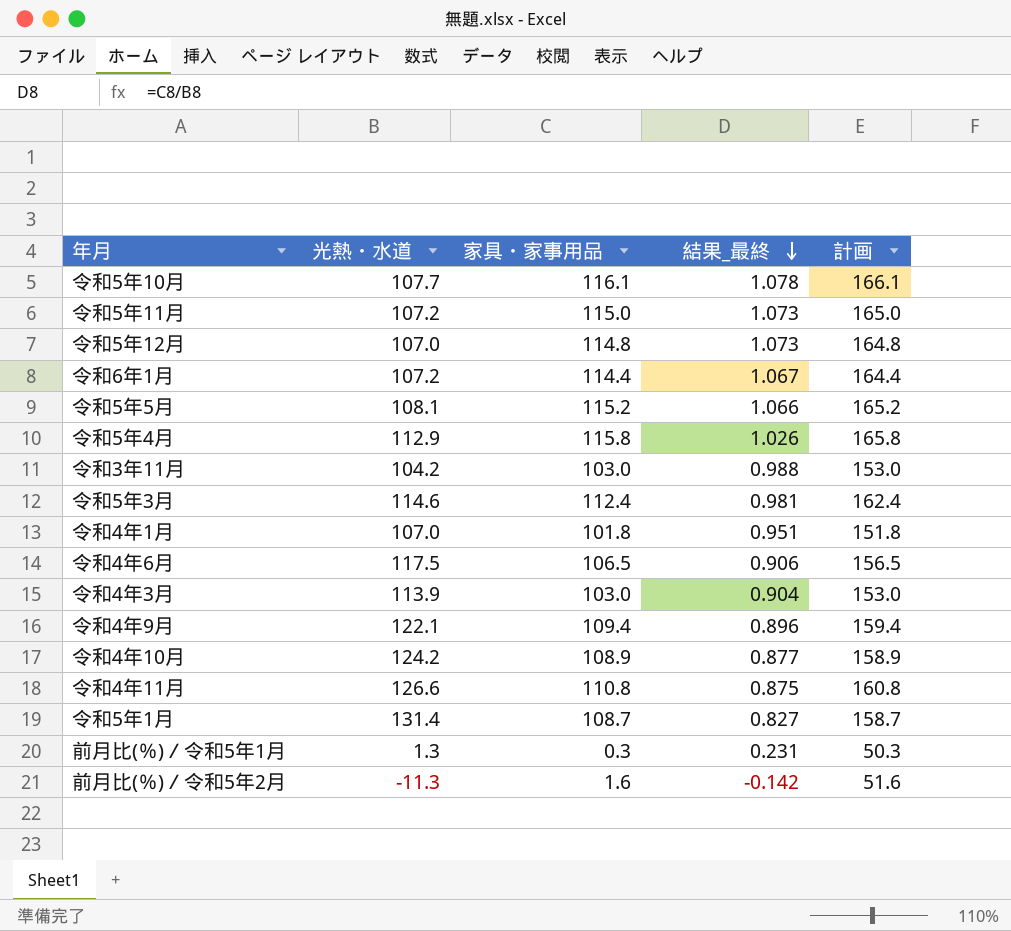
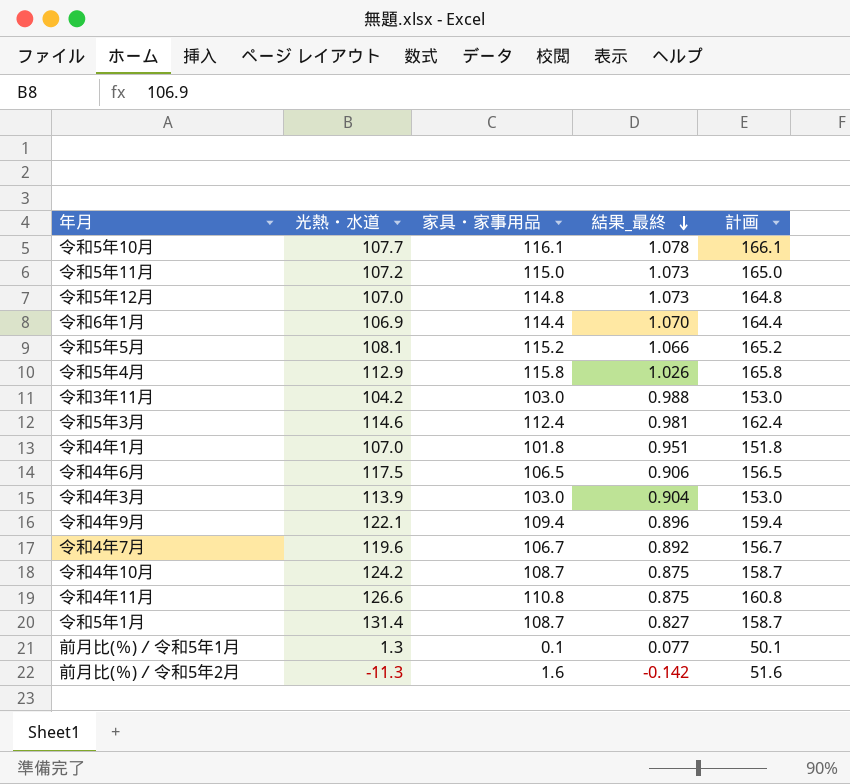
令和6年1月 | 光熱・水道: 107.2 -> 106.9
令和6年1月 | 結果_最終: 1.067 -> 1.070
row 令和4年7月: none -> 119.6 | 106.7 | 0.892 | 156.7
令和4年10月 | 家具・家事用品: 108.9 -> 108.7
令和4年10月 | 結果_最終: 0.877 -> 0.875
令和4年10月 | 計画: 158.9 -> 158.7
前月比(％)／令和5年1月 | 家具・家事用品: 0.3 -> 0.1
前月比(％)／令和5年1月 | 結果_最終: 0.231 -> 0.077
前月比(％)／令和5年1月 | 計画: 50.3 -> 50.1

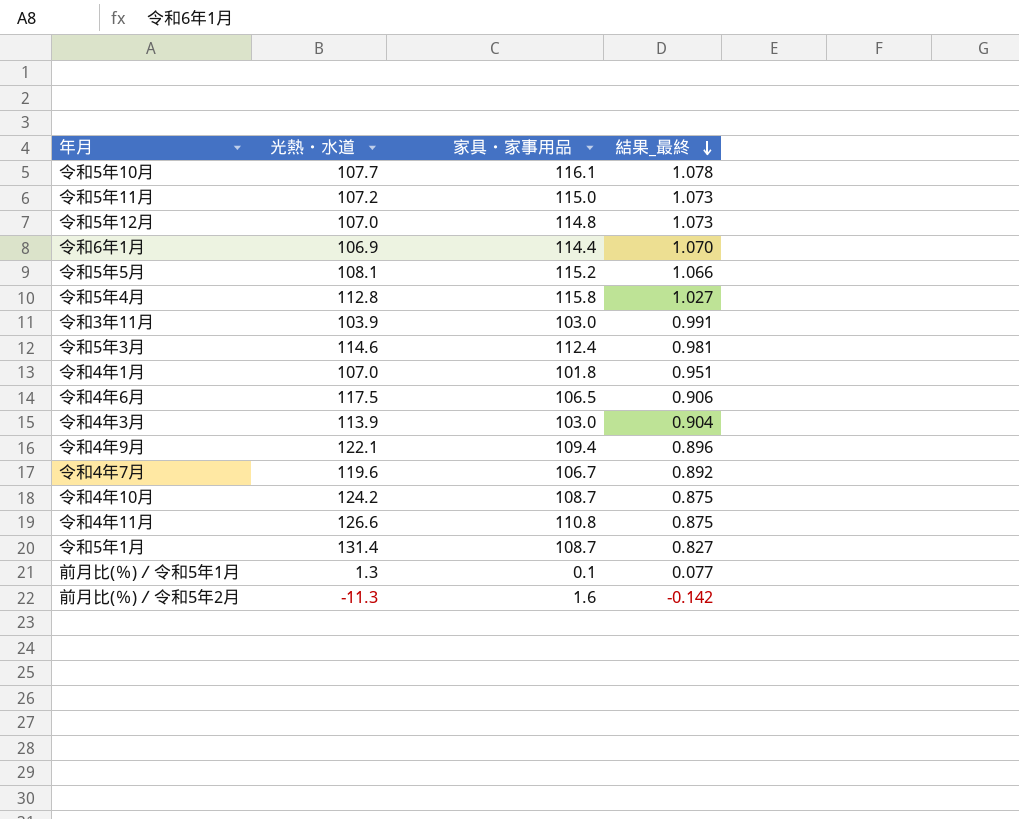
column 計画 | formula: [家具・家事用品] + 50 -> none
令和5年4月 | 光熱・水道: 112.9 -> 112.8
令和5年4月 | 結果_最終: 1.026 -> 1.027
令和3年11月 | 光熱・水道: 104.2 -> 103.9
令和3年11月 | 結果_最終: 0.988 -> 0.991

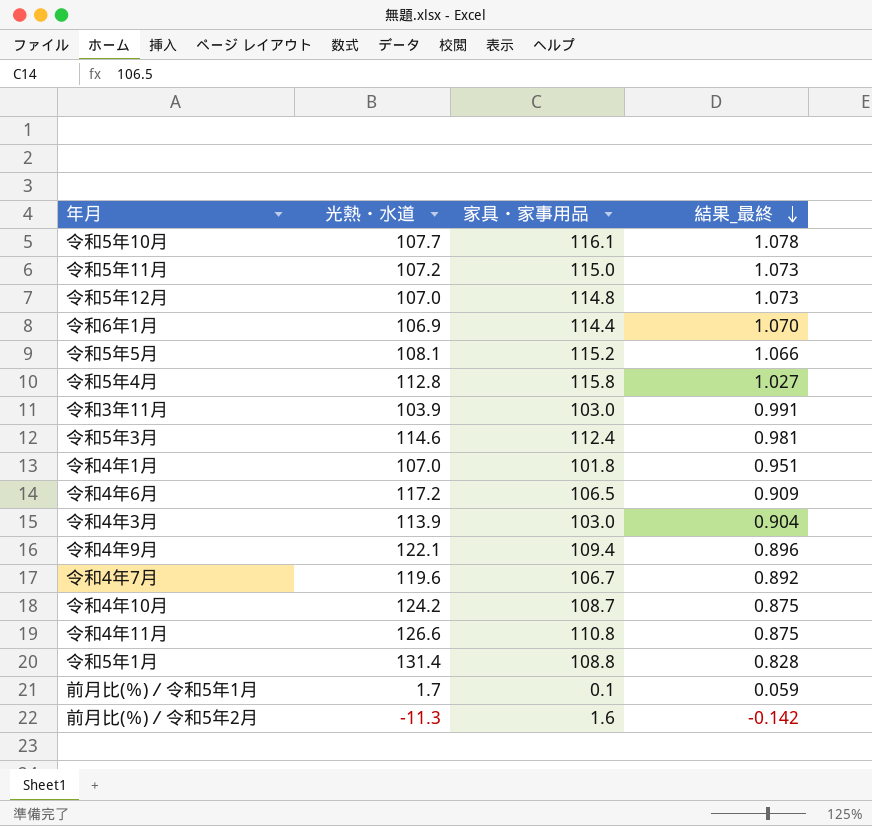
令和4年6月 | 光熱・水道: 117.5 -> 117.2
令和4年6月 | 結果_最終: 0.906 -> 0.909
令和5年1月 | 家具・家事用品: 108.7 -> 108.8
令和5年1月 | 結果_最終: 0.827 -> 0.828
前月比(％)／令和5年1月 | 光熱・水道: 1.3 -> 1.7
前月比(％)／令和5年1月 | 結果_最終: 0.077 -> 0.059

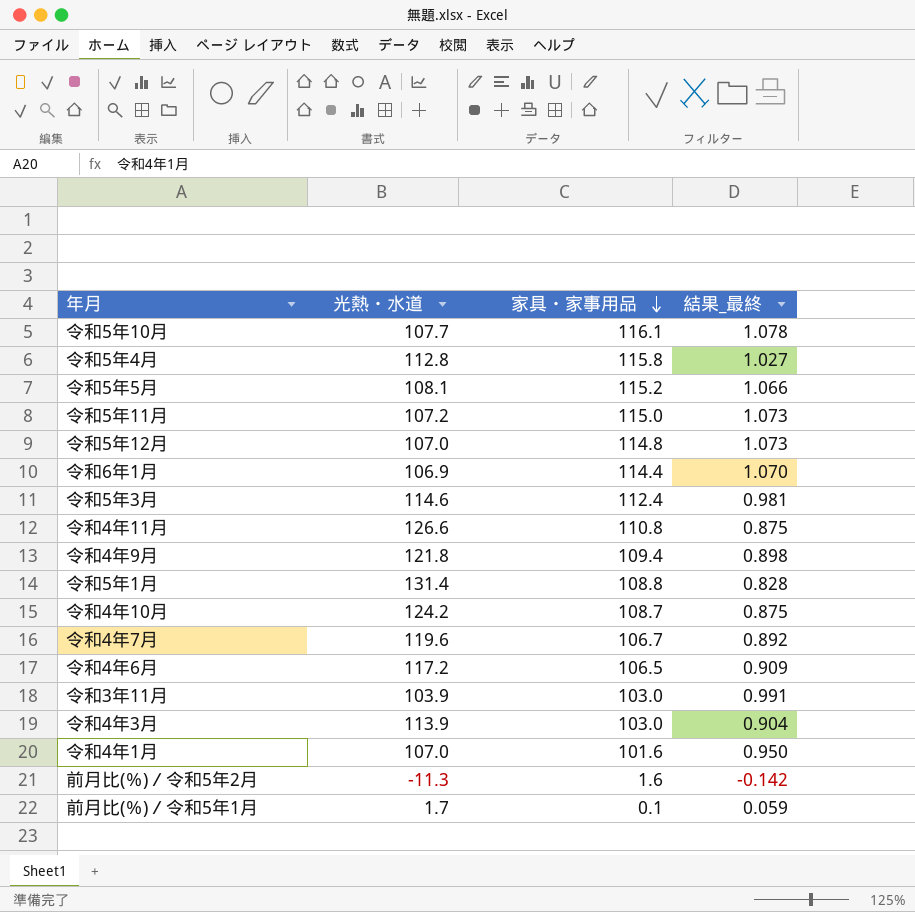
row order: 結果_最終 descending -> 家具・家事用品 descending
令和4年9月 | 光熱・水道: 122.1 -> 121.8
令和4年9月 | 結果_最終: 0.896 -> 0.898
令和4年1月 | 家具・家事用品: 101.8 -> 101.6
令和4年1月 | 結果_最終: 0.951 -> 0.950

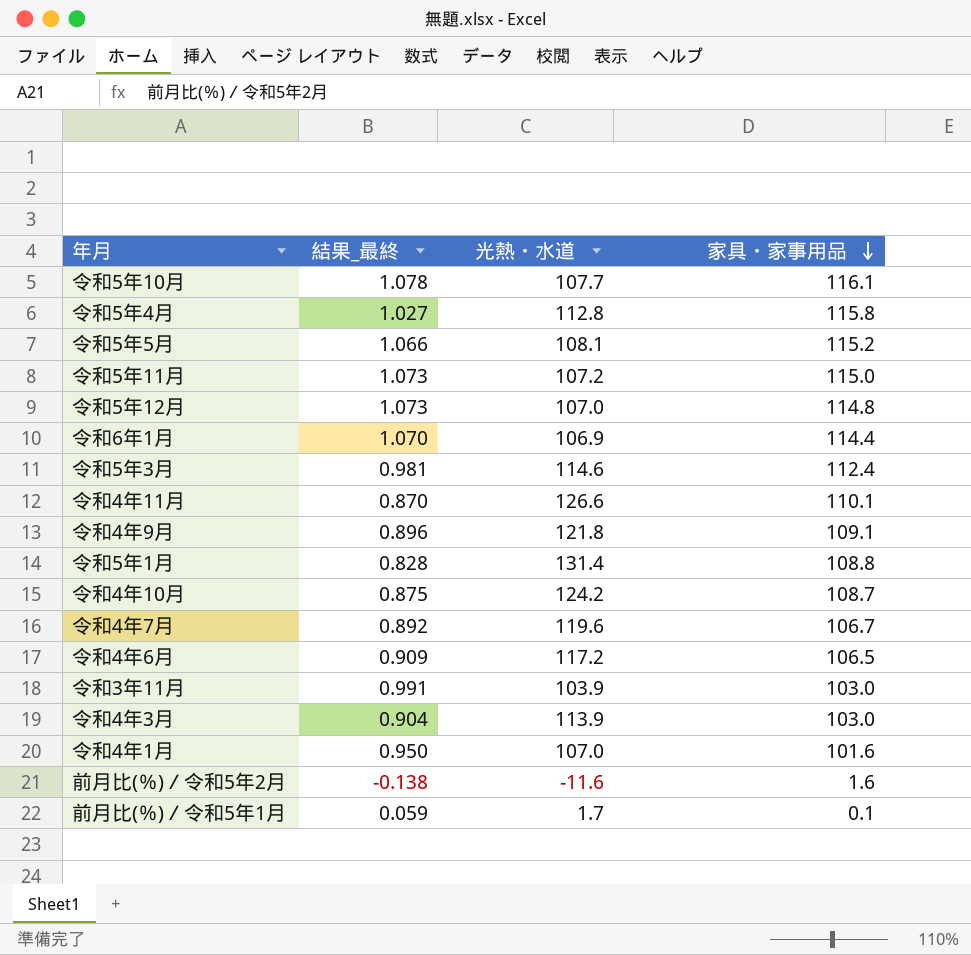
column 結果_最終 | position: 4 -> 2
令和4年11月 | 結果_最終: 0.875 -> 0.870
令和4年11月 | 家具・家事用品: 110.8 -> 110.1
令和4年9月 | 結果_最終: 0.898 -> 0.896
令和4年9月 | 家具・家事用品: 109.4 -> 109.1
前月比(％)／令和5年2月 | 結果_最終: -0.142 -> -0.138
前月比(％)／令和5年2月 | 光熱・水道: -11.3 -> -11.6

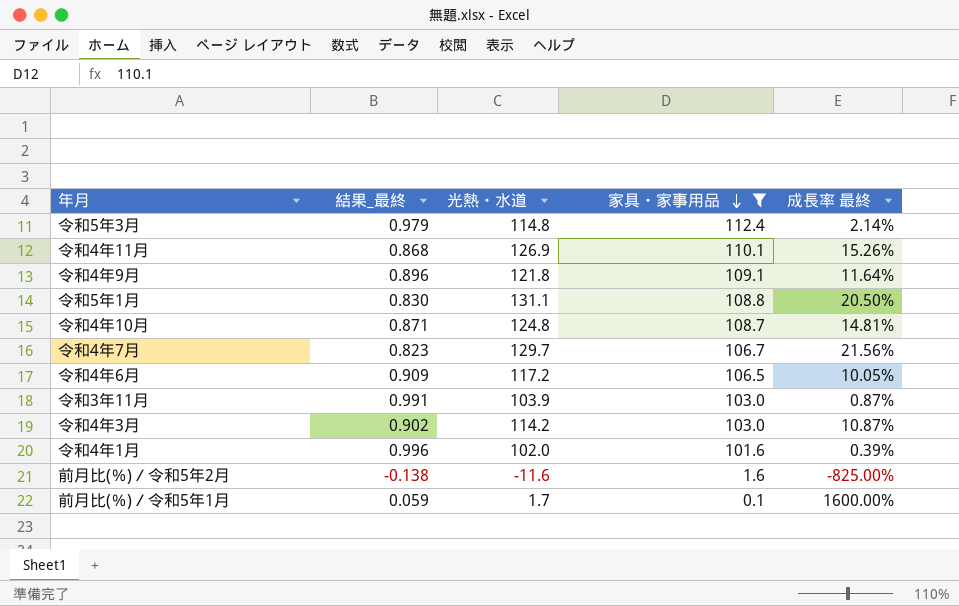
filter: none -> 家具・家事用品 <= 112.4
column 成長率 最終 | formula: none -> ([光熱・水道] - [家具・家事用品]) / [家具・家事用品]
令和5年3月 | 結果_最終: 0.981 -> 0.979
令和5年3月 | 光熱・水道: 114.6 -> 114.8
令和4年11月 | 結果_最終: 0.870 -> 0.868
令和4年11月 | 光熱・水道: 126.6 -> 126.9
令和5年1月 | 結果_最終: 0.828 -> 0.830
令和5年1月 | 光熱・水道: 131.4 -> 131.1
令和4年10月 | 結果_最終: 0.875 -> 0.871
令和4年10月 | 光熱・水道: 124.2 -> 124.8
令和4年7月 | 結果_最終: 0.892 -> 0.823
令和4年7月 | 光熱・水道: 119.6 -> 129.7
令和4年3月 | 結果_最終: 0.904 -> 0.902
令和4年3月 | 光熱・水道: 113.9 -> 114.2
令和4年1月 | 結果_最終: 0.950 -> 0.996
令和4年1月 | 光熱・水道: 107.0 -> 102.0

